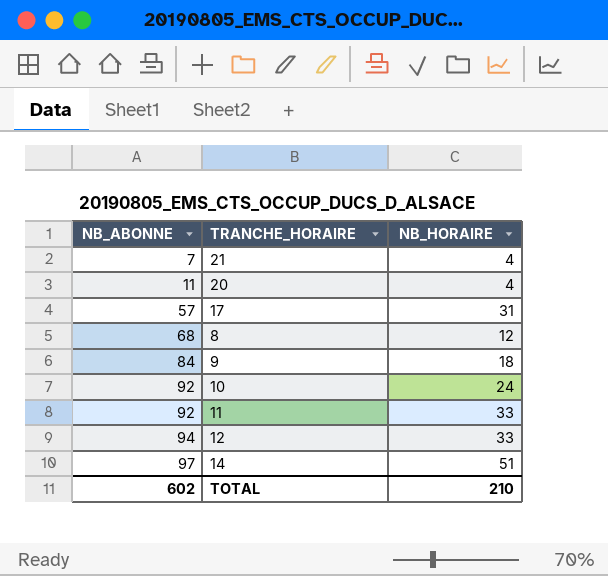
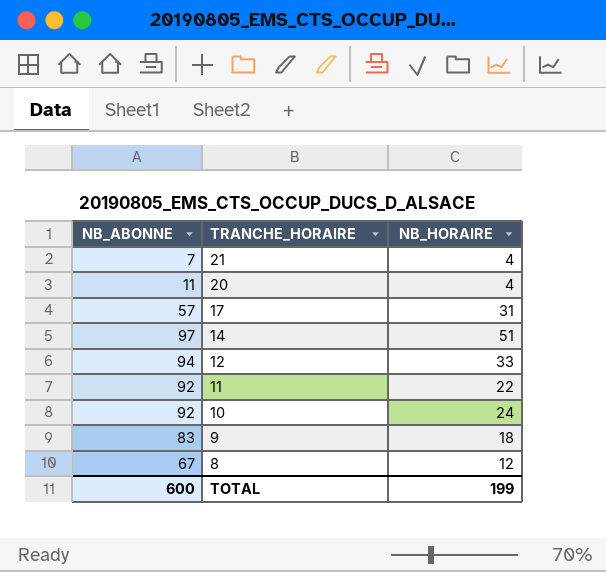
row order: NB_ABONNE ascending -> TRANCHE_HORAIRE descending
11 | NB_HORAIRE: 33 -> 22
9 | NB_ABONNE: 84 -> 83
8 | NB_ABONNE: 68 -> 67
TOTAL | NB_ABONNE: 602 -> 600
TOTAL | NB_HORAIRE: 210 -> 199

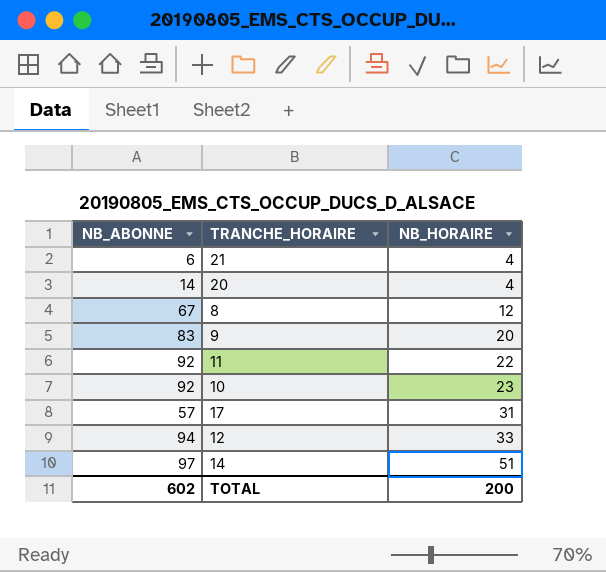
row order: TRANCHE_HORAIRE descending -> NB_HORAIRE ascending
21 | NB_ABONNE: 7 -> 6
20 | NB_ABONNE: 11 -> 14
9 | NB_HORAIRE: 18 -> 20
10 | NB_HORAIRE: 24 -> 23
TOTAL | NB_ABONNE: 600 -> 602
TOTAL | NB_HORAIRE: 199 -> 200

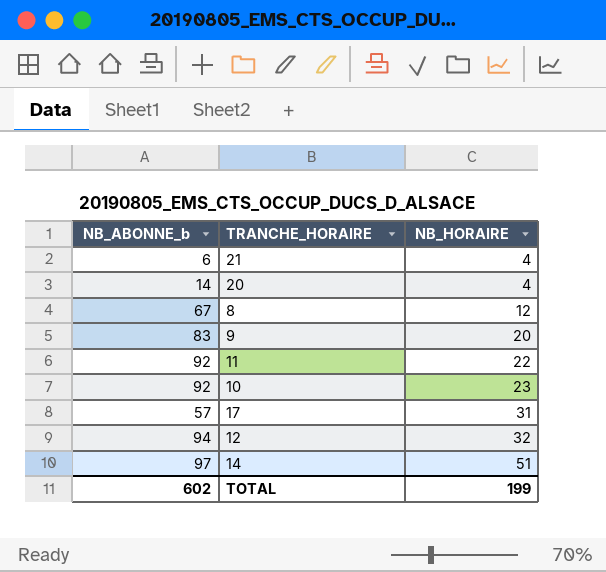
column name: NB_ABONNE -> NB_ABONNE_b
12 | NB_HORAIRE: 33 -> 32
TOTAL | NB_HORAIRE: 200 -> 199

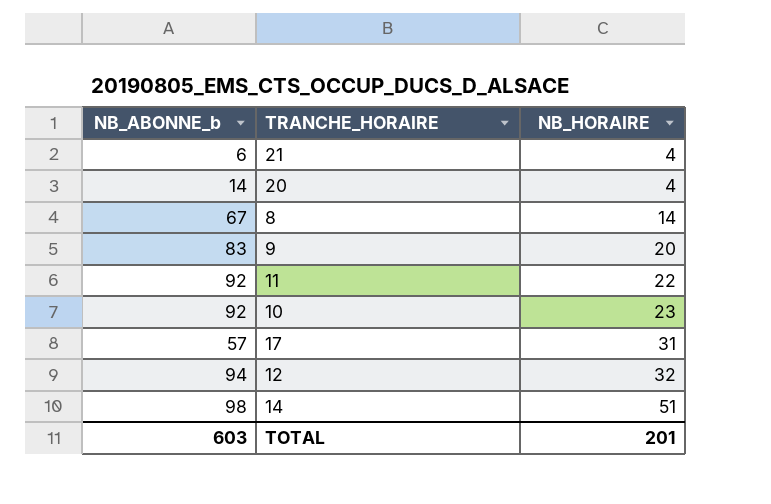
8 | NB_HORAIRE: 12 -> 14
14 | NB_ABONNE_b: 97 -> 98
TOTAL | NB_ABONNE_b: 602 -> 603
TOTAL | NB_HORAIRE: 199 -> 201

